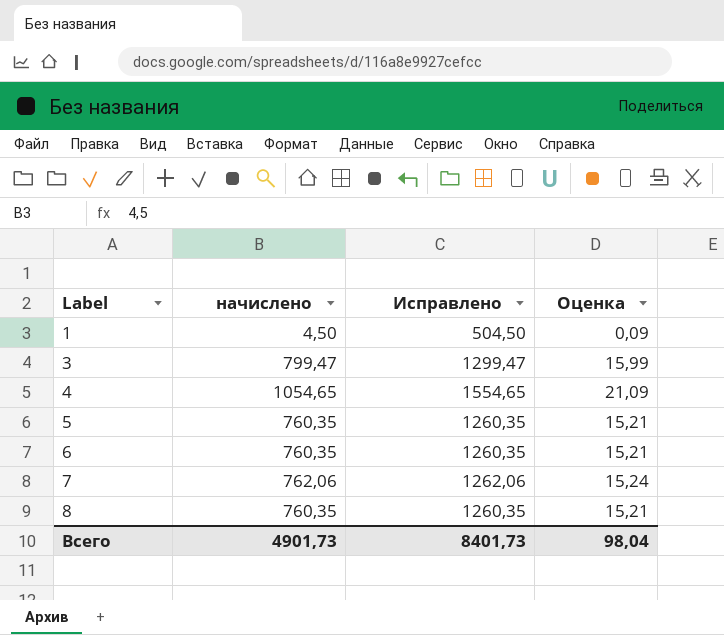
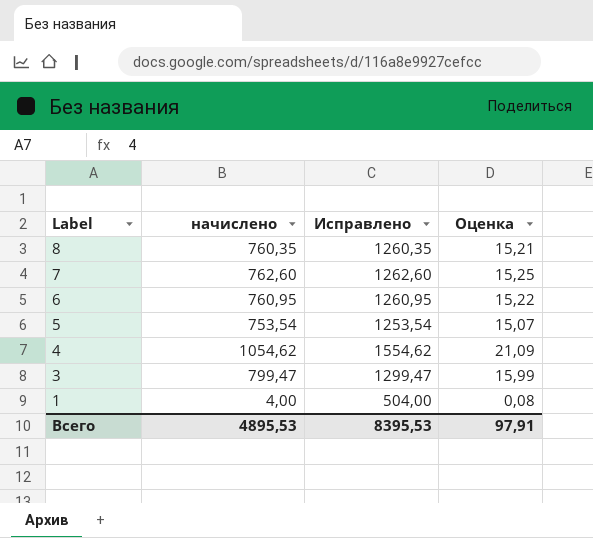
row order: Label ascending -> Label descending
7 | начислено: 762,06 -> 762,60
7 | Исправлено: 1262,06 -> 1262,60
7 | Оценка: 15,24 -> 15,25
6 | начислено: 760,35 -> 760,95
6 | Исправлено: 1260,35 -> 1260,95
6 | Оценка: 15,21 -> 15,22
5 | начислено: 760,35 -> 753,54
5 | Исправлено: 1260,35 -> 1253,54
5 | Оценка: 15,21 -> 15,07
4 | начислено: 1054,65 -> 1054,62
4 | Исправлено: 1554,65 -> 1554,62
1 | начислено: 4,50 -> 4,00
1 | Исправлено: 504,50 -> 504,00
1 | Оценка: 0,09 -> 0,08
Всего | начислено: 4901,73 -> 4895,53
Всего | Исправлено: 8401,73 -> 8395,53
Всего | Оценка: 98,04 -> 97,91

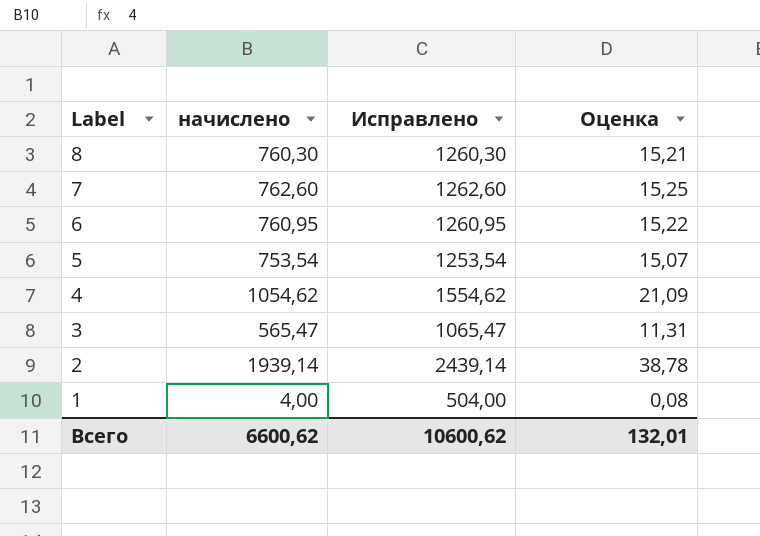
8 | начислено: 760,35 -> 760,30
8 | Исправлено: 1260,35 -> 1260,30
3 | начислено: 799,47 -> 565,47
3 | Исправлено: 1299,47 -> 1065,47
3 | Оценка: 15,99 -> 11,31
row 2: none -> 1939,14 | 2439,14 | 38,78
Всего | начислено: 4895,53 -> 6600,62
Всего | Исправлено: 8395,53 -> 10600,62
Всего | Оценка: 97,91 -> 132,01

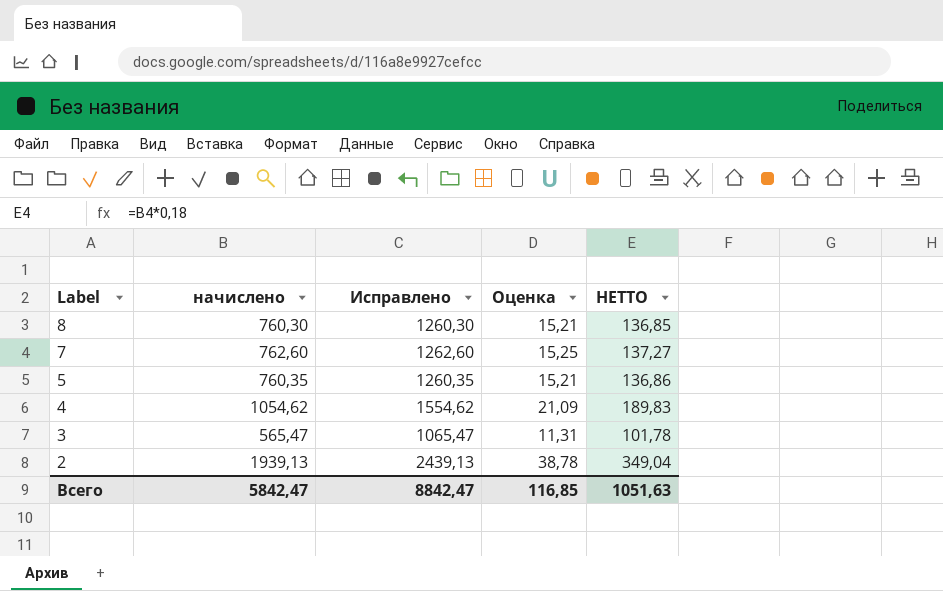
column НЕТТО | formula: none -> [начислено] * 0,18
row 6: 760,95 | 1260,95 | 15,22 -> none
row 1: 4,00 | 504,00 | 0,08 -> none
5 | начислено: 753,54 -> 760,35
5 | Исправлено: 1253,54 -> 1260,35
5 | Оценка: 15,07 -> 15,21
2 | начислено: 1939,14 -> 1939,13
2 | Исправлено: 2439,14 -> 2439,13
Всего | начислено: 6600,62 -> 5842,47
Всего | Исправлено: 10600,62 -> 8842,47
Всего | Оценка: 132,01 -> 116,85

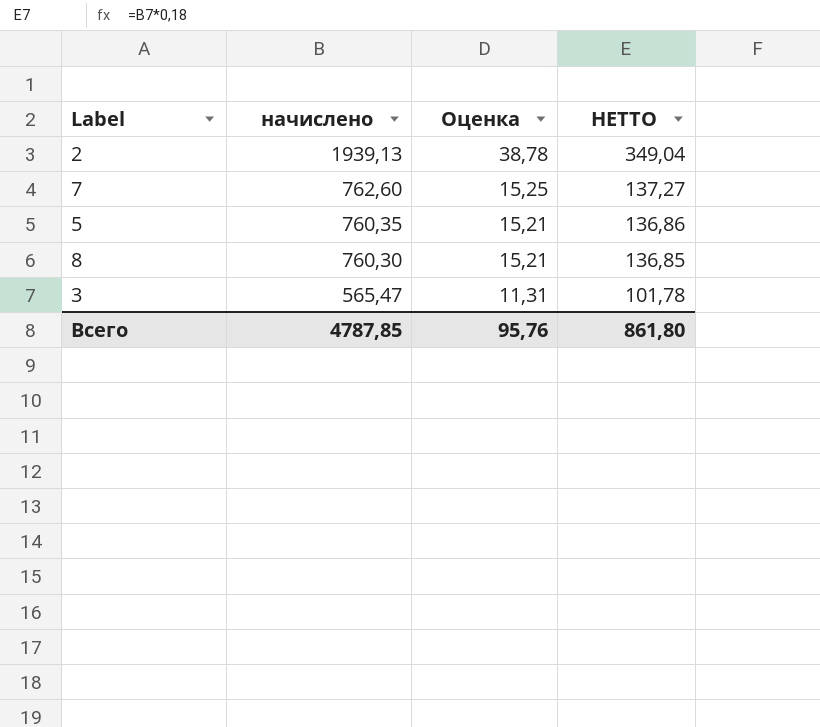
row order: Label descending -> начислено descending
column Исправлено | formula: [начислено] + 500 -> none
row 4: 1054,62 | 1554,62 | 21,09 | 189,83 -> none
Всего | начислено: 5842,47 -> 4787,85
Всего | Оценка: 116,85 -> 95,76
Всего | НЕТТО: 1051,63 -> 861,80

